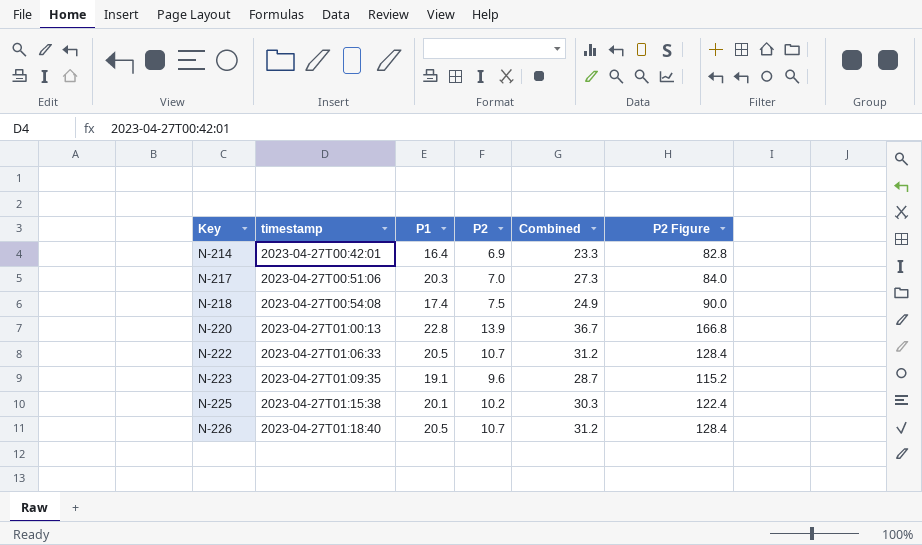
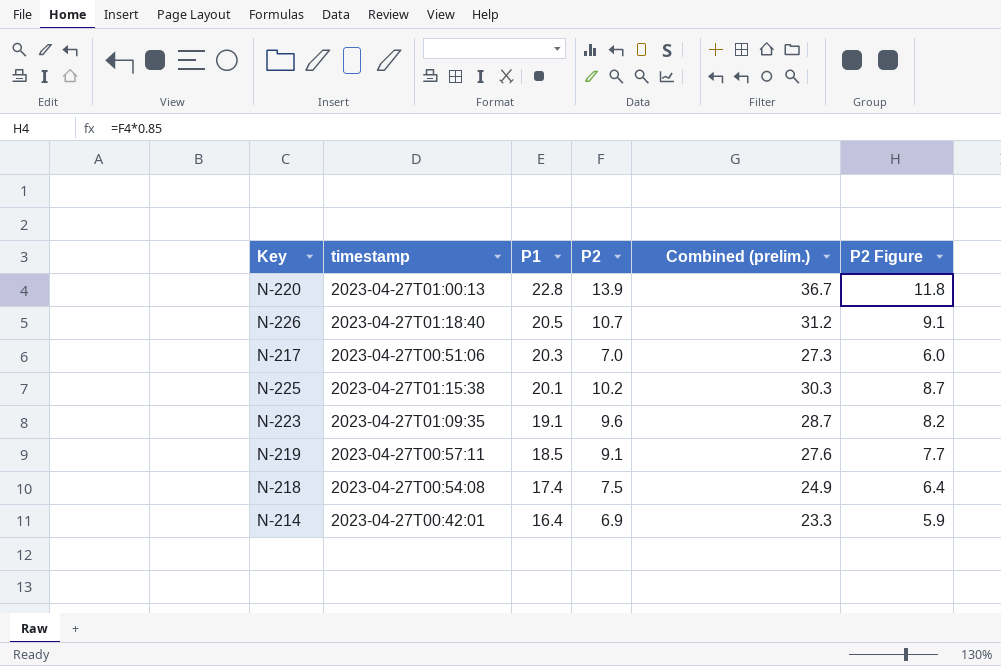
row order: Key ascending -> P1 descending
column name: Combined -> Combined (prelim.)
column P2 Figure | formula: [P2] * 12 -> [P2] * 0.85
row N-222: 2023-04-27T01:06:33 | 20.5 | 10.7 | 31.2 | 128.4 -> none
row N-219: none -> 2023-04-27T00:57:11 | 18.5 | 9.1 | 27.6 | 7.7

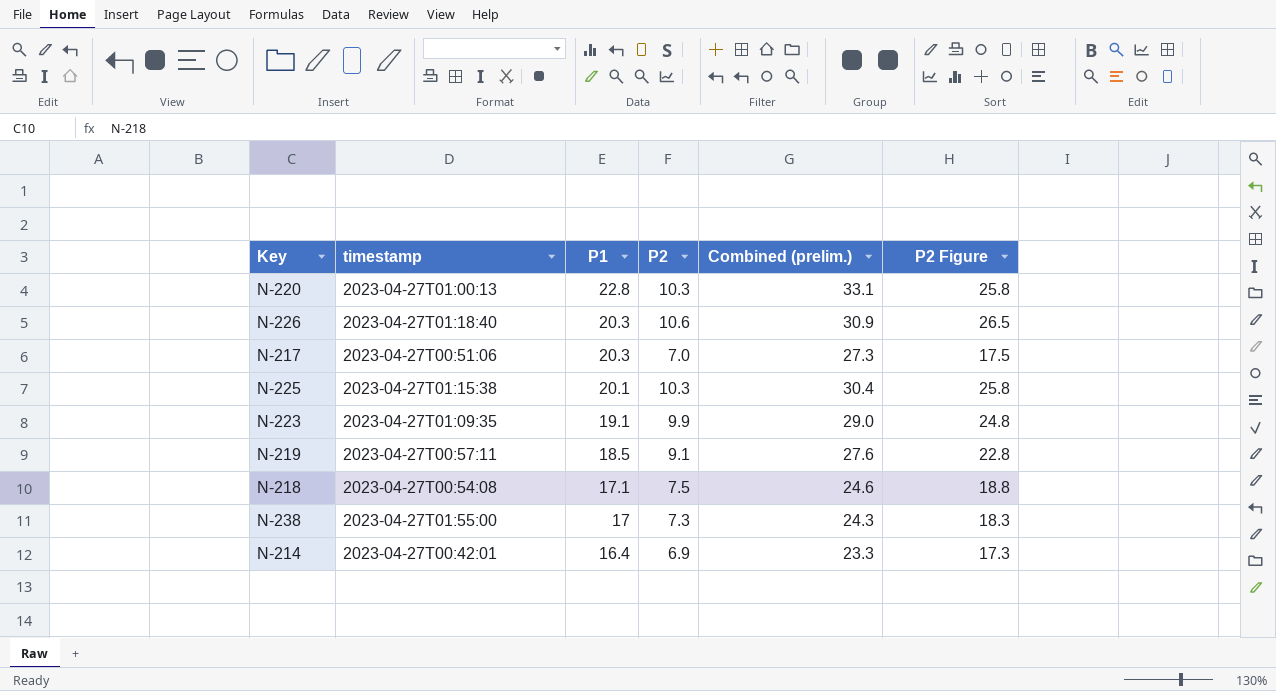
column P2 Figure | formula: [P2] * 0.85 -> [P2] * 2.5
N-220 | P2: 13.9 -> 10.3
N-220 | Combined (prelim.): 36.7 -> 33.1
N-226 | P1: 20.5 -> 20.3
N-226 | P2: 10.7 -> 10.6
N-226 | Combined (prelim.): 31.2 -> 30.9
N-225 | P2: 10.2 -> 10.3
N-225 | Combined (prelim.): 30.3 -> 30.4
N-223 | P2: 9.6 -> 9.9
N-223 | Combined (prelim.): 28.7 -> 29.0
N-218 | P1: 17.4 -> 17.1
N-218 | Combined (prelim.): 24.9 -> 24.6
row N-238: none -> 2023-04-27T01:55:00 | 17 | 7.3 | 24.3 | 18.3

